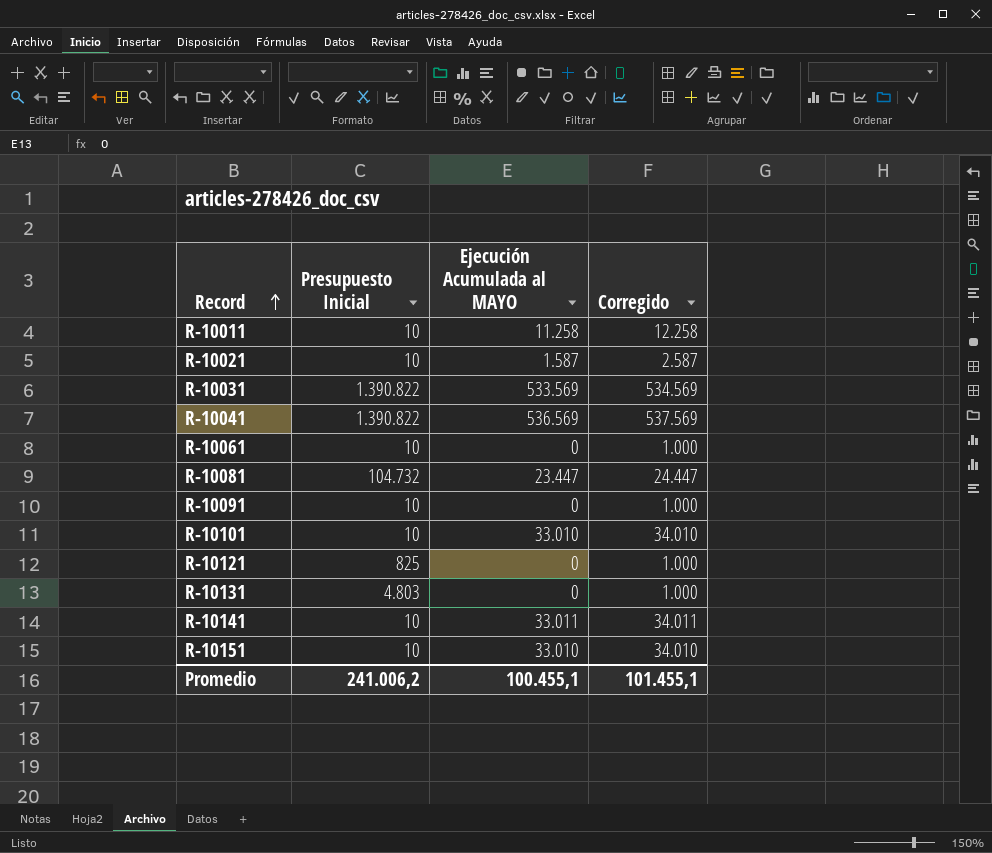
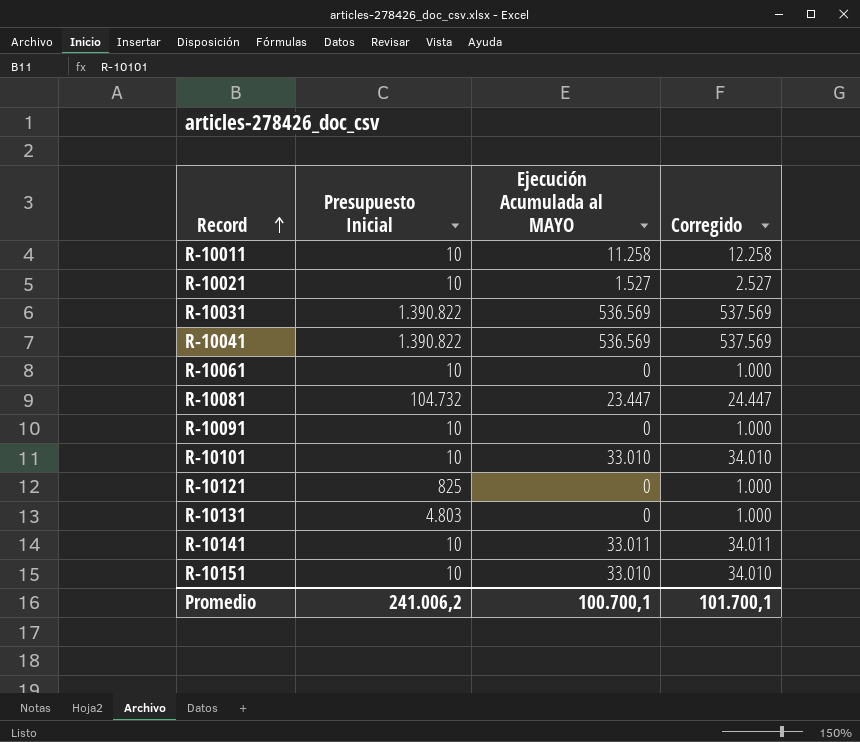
R-10021 | Ejecución Acumulada al MAYO: 1.587 -> 1.527
R-10021 | Corregido: 2.587 -> 2.527
R-10031 | Ejecución Acumulada al MAYO: 533.569 -> 536.569
R-10031 | Corregido: 534.569 -> 537.569
Promedio | Ejecución Acumulada al MAYO: 100.455,1 -> 100.700,1
Promedio | Corregido: 101.455,1 -> 101.700,1

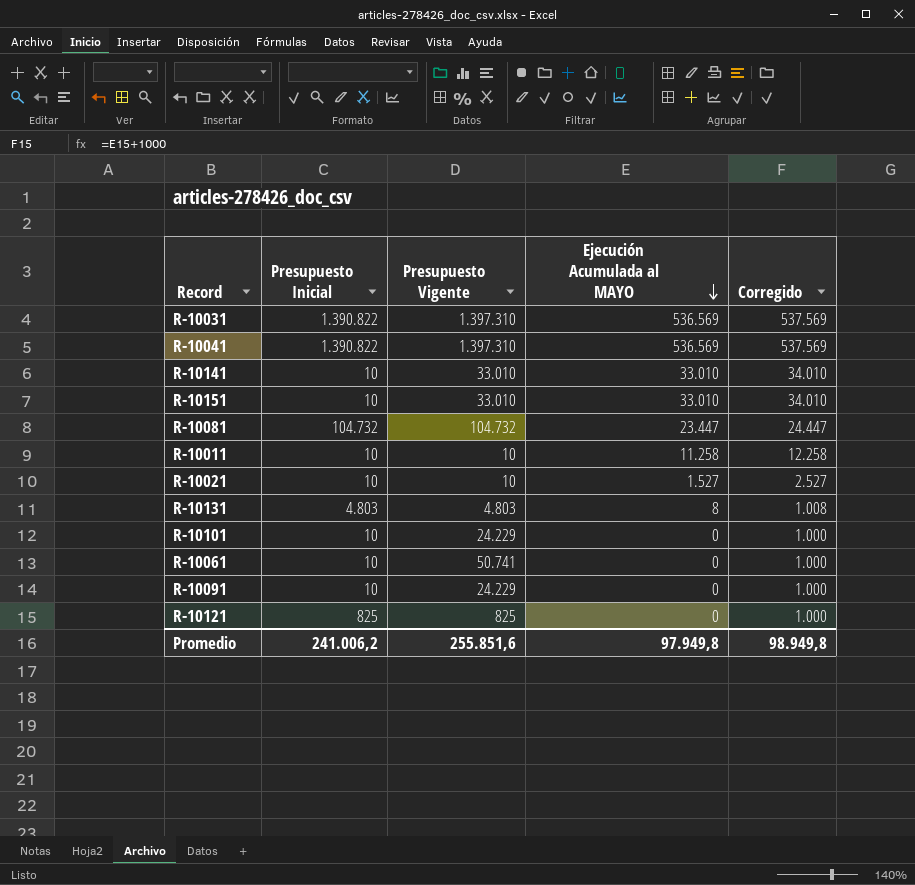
row order: Record ascending -> Ejecución Acumulada al MAYO descending
column Presupuesto Vigente | position: none -> 3
R-10141 | Ejecución Acumulada al MAYO: 33.011 -> 33.010
R-10141 | Corregido: 34.011 -> 34.010
R-10131 | Ejecución Acumulada al MAYO: 0 -> 8
R-10131 | Corregido: 1.000 -> 1.008
R-10101 | Ejecución Acumulada al MAYO: 33.010 -> 0
R-10101 | Corregido: 34.010 -> 1.000
Promedio | Ejecución Acumulada al MAYO: 100.700,1 -> 97.949,8
Promedio | Corregido: 101.700,1 -> 98.949,8

